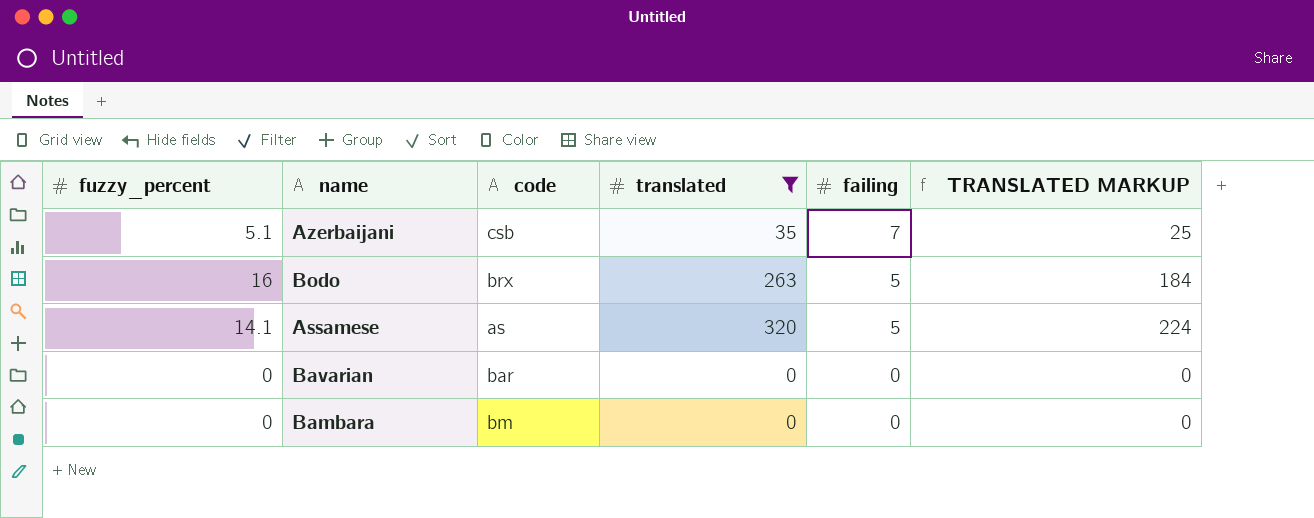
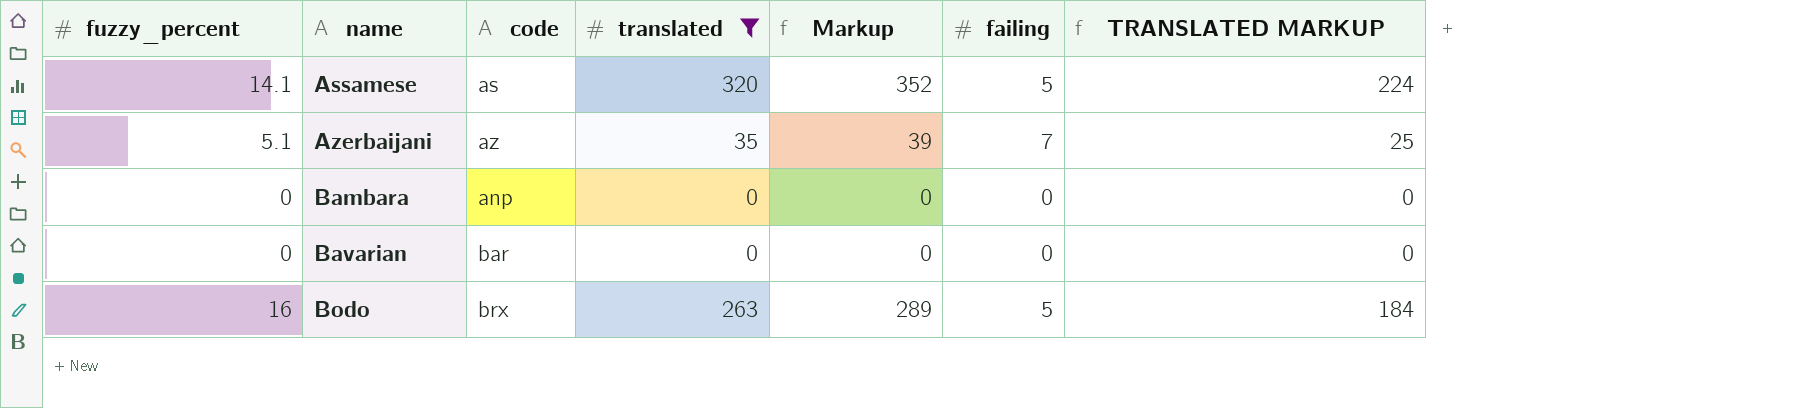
row order: failing descending -> name ascending
column Markup | formula: none -> [translated] * 1.1
Azerbaijani | code: csb -> az
Bambara | code: bm -> anp

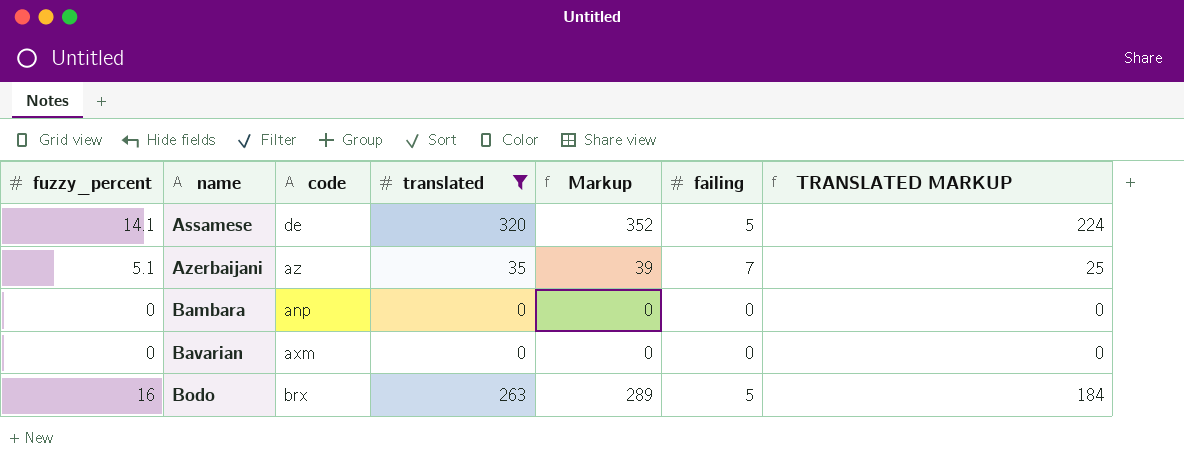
Assamese | code: as -> de
Bavarian | code: bar -> axm

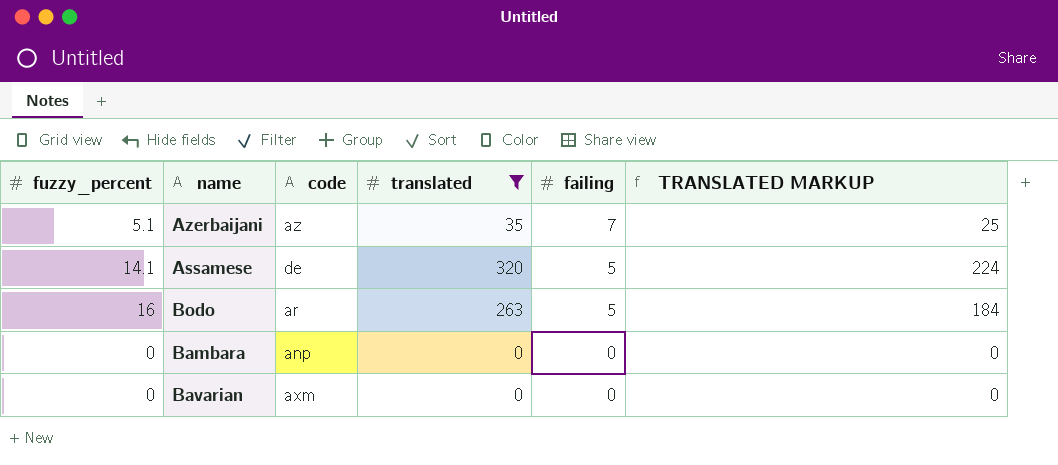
row order: name ascending -> failing descending
column Markup | formula: [translated] * 1.1 -> none
Bodo | code: brx -> ar

